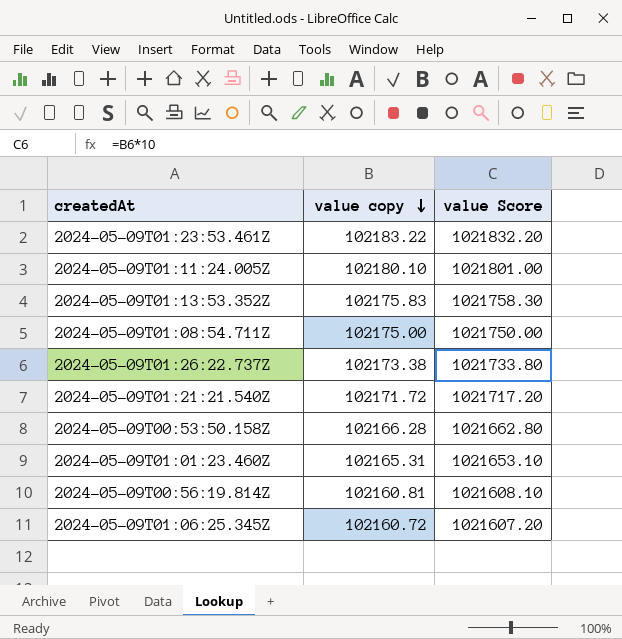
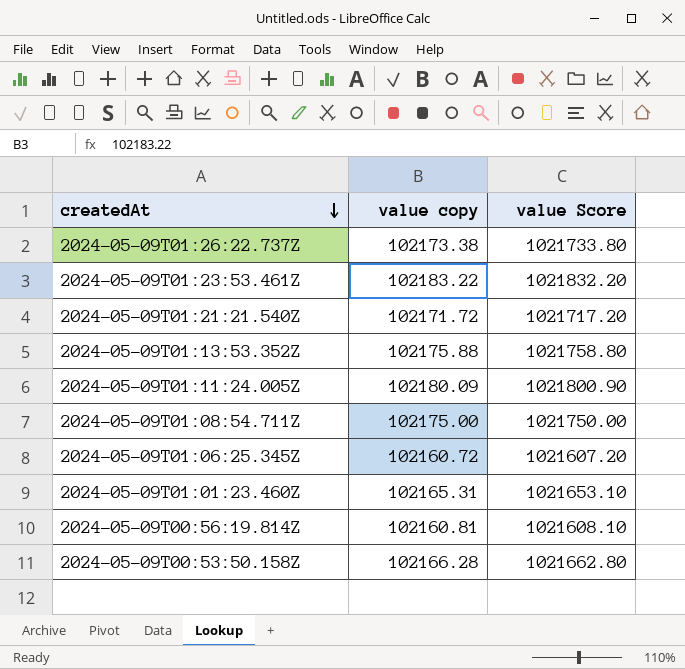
row order: value copy descending -> createdAt descending
2024-05-09T01:13:53.352Z | value copy: 102175.83 -> 102175.88
2024-05-09T01:13:53.352Z | value Score: 1021758.30 -> 1021758.80
2024-05-09T01:11:24.005Z | value copy: 102180.10 -> 102180.09
2024-05-09T01:11:24.005Z | value Score: 1021801.00 -> 1021800.90

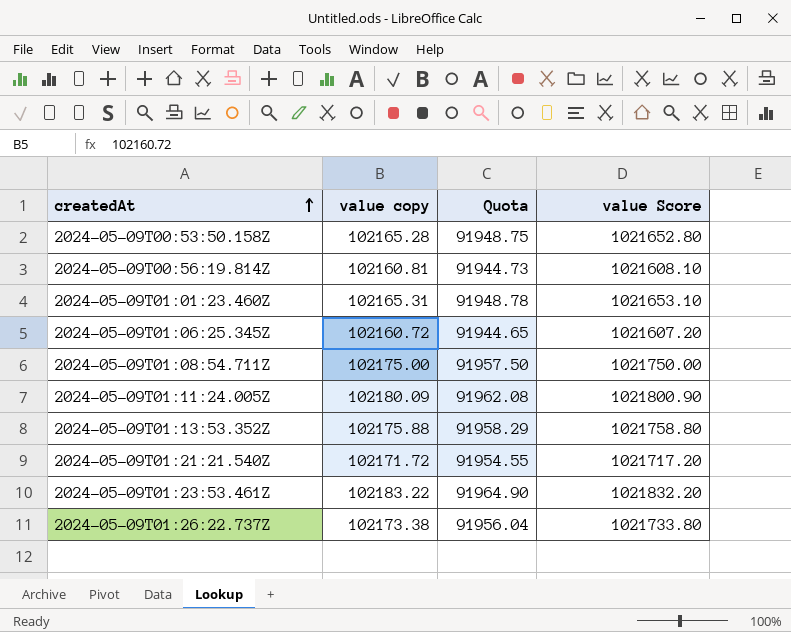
row order: createdAt descending -> createdAt ascending
column Quota | formula: none -> [value copy] * 0.9
2024-05-09T00:53:50.158Z | value copy: 102166.28 -> 102165.28
2024-05-09T00:53:50.158Z | value Score: 1021662.80 -> 1021652.80

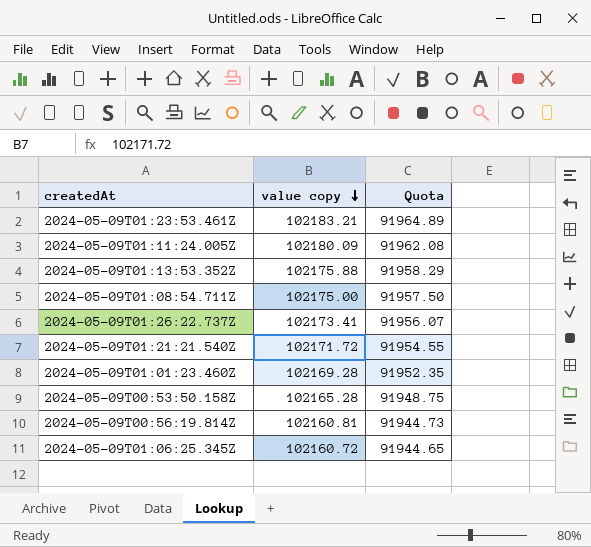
row order: createdAt ascending -> value copy descending
column value Score | formula: [value copy] * 10 -> none
2024-05-09T01:23:53.461Z | value copy: 102183.22 -> 102183.21
2024-05-09T01:23:53.461Z | Quota: 91964.90 -> 91964.89
2024-05-09T01:26:22.737Z | value copy: 102173.38 -> 102173.41
2024-05-09T01:26:22.737Z | Quota: 91956.04 -> 91956.07
2024-05-09T01:01:23.460Z | value copy: 102165.31 -> 102169.28
2024-05-09T01:01:23.460Z | Quota: 91948.78 -> 91952.35

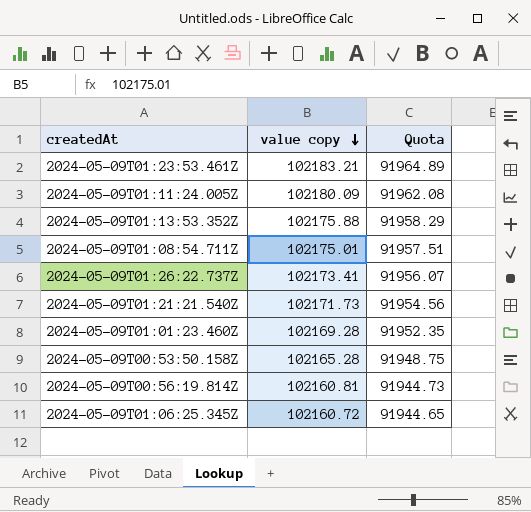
2024-05-09T01:08:54.711Z | value copy: 102175.00 -> 102175.01
2024-05-09T01:08:54.711Z | Quota: 91957.50 -> 91957.51
2024-05-09T01:21:21.540Z | value copy: 102171.72 -> 102171.73
2024-05-09T01:21:21.540Z | Quota: 91954.55 -> 91954.56

